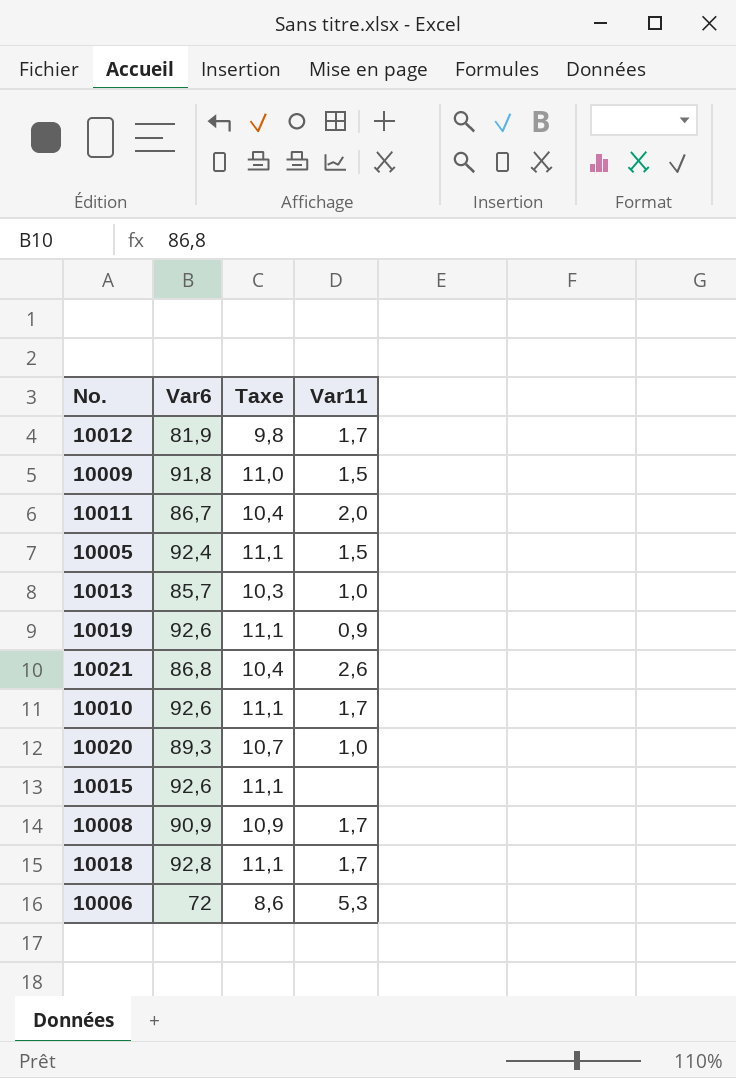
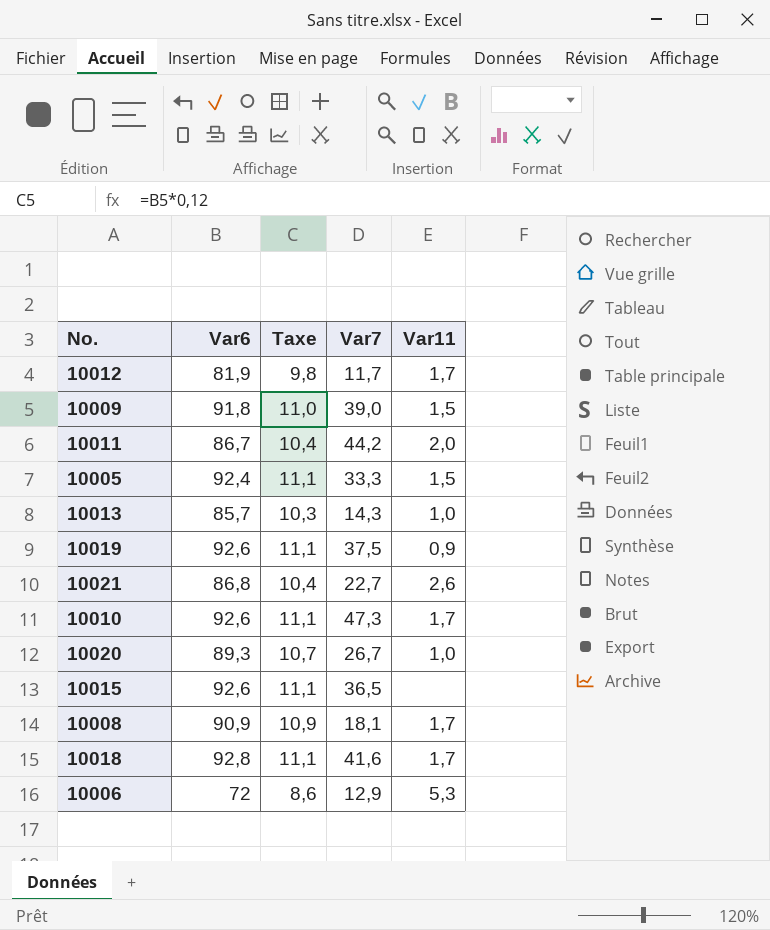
column Var7 | position: none -> 4

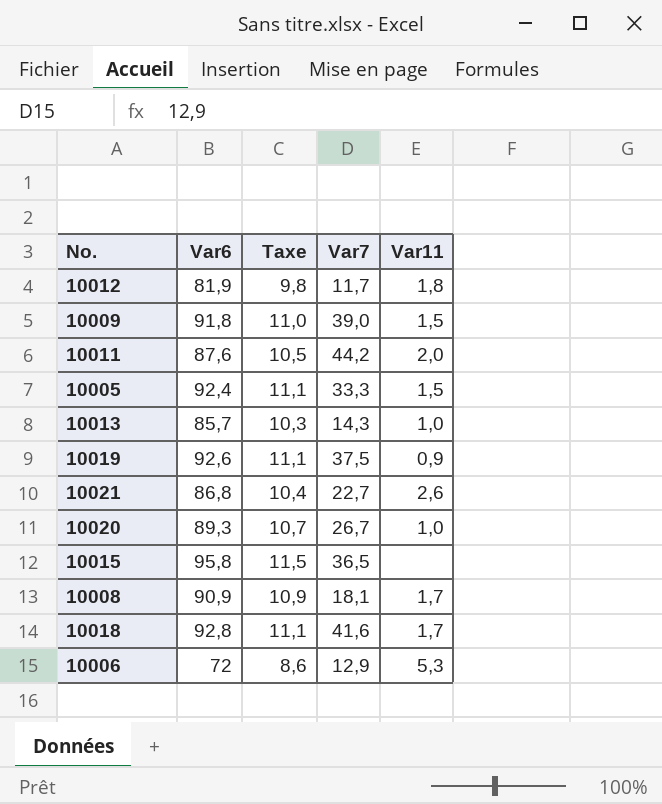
row 10010: 92,6 | 11,1 | 47,3 | 1,7 -> none
10012 | Var11: 1,7 -> 1,8
10011 | Var6: 86,7 -> 87,6
10011 | Taxe: 10,4 -> 10,5
10015 | Var6: 92,6 -> 95,8
10015 | Taxe: 11,1 -> 11,5

